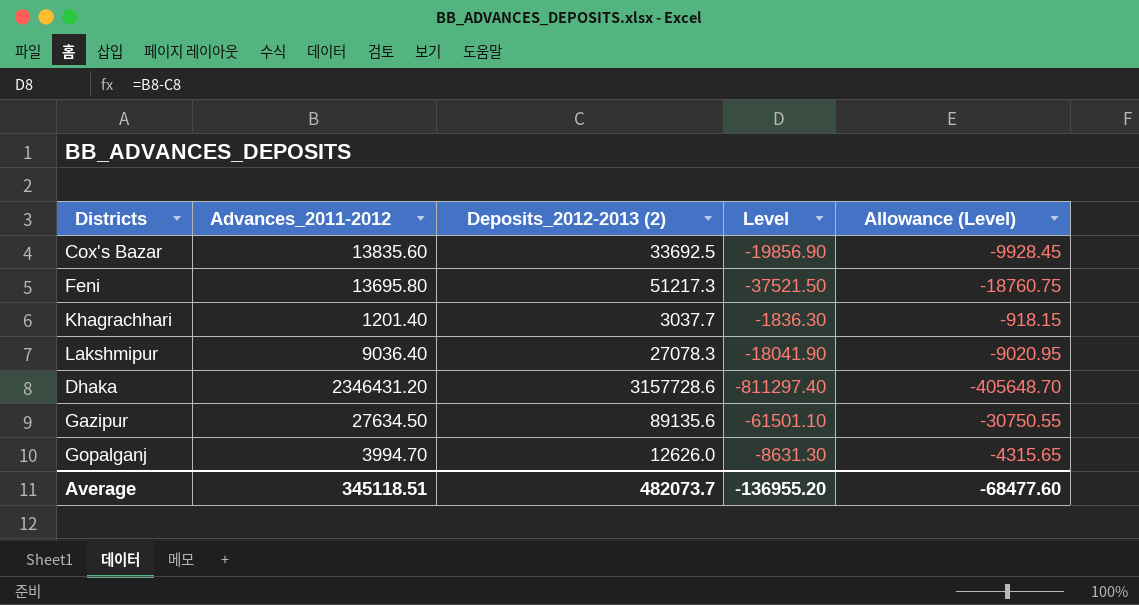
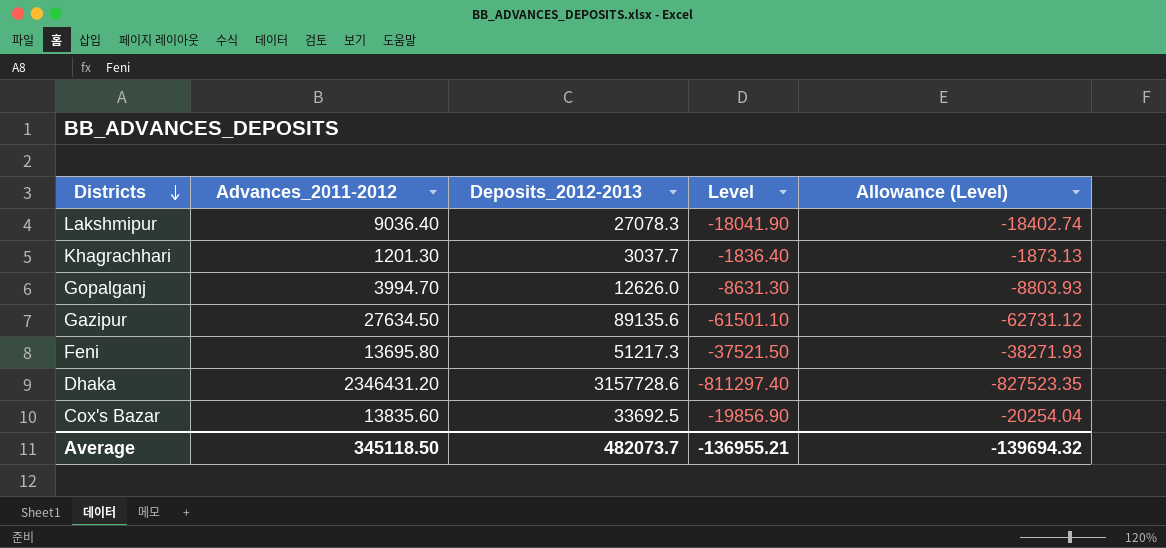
row order: none -> Districts descending
column name: Deposits_2012-2013 (2) -> Deposits_2012-2013
column Allowance (Level) | formula: [Level] * 0.5 -> [Level] * 1.02
Khagrachhari | Advances_2011-2012: 1201.40 -> 1201.30
Khagrachhari | Level: -1836.30 -> -1836.40
Average | Advances_2011-2012: 345118.51 -> 345118.50
Average | Level: -136955.20 -> -136955.21
Average | Allowance (Level): -68477.60 -> -139694.32

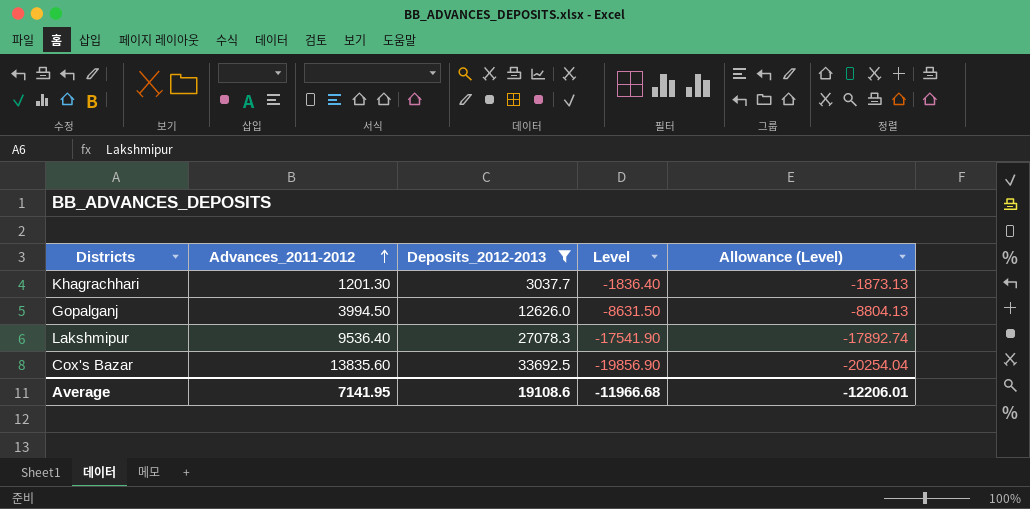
filter: none -> Deposits_2012-2013 <= 33692.5
row order: Districts descending -> Advances_2011-2012 ascending
Gopalganj | Advances_2011-2012: 3994.70 -> 3994.50
Gopalganj | Level: -8631.30 -> -8631.50
Gopalganj | Allowance (Level): -8803.93 -> -8804.13
Lakshmipur | Advances_2011-2012: 9036.40 -> 9536.40
Lakshmipur | Level: -18041.90 -> -17541.90
Lakshmipur | Allowance (Level): -18402.74 -> -17892.74
Average | Advances_2011-2012: 345118.50 -> 7141.95
Average | Deposits_2012-2013: 482073.7 -> 19108.6
Average | Level: -136955.21 -> -11966.68
Average | Allowance (Level): -139694.32 -> -12206.01

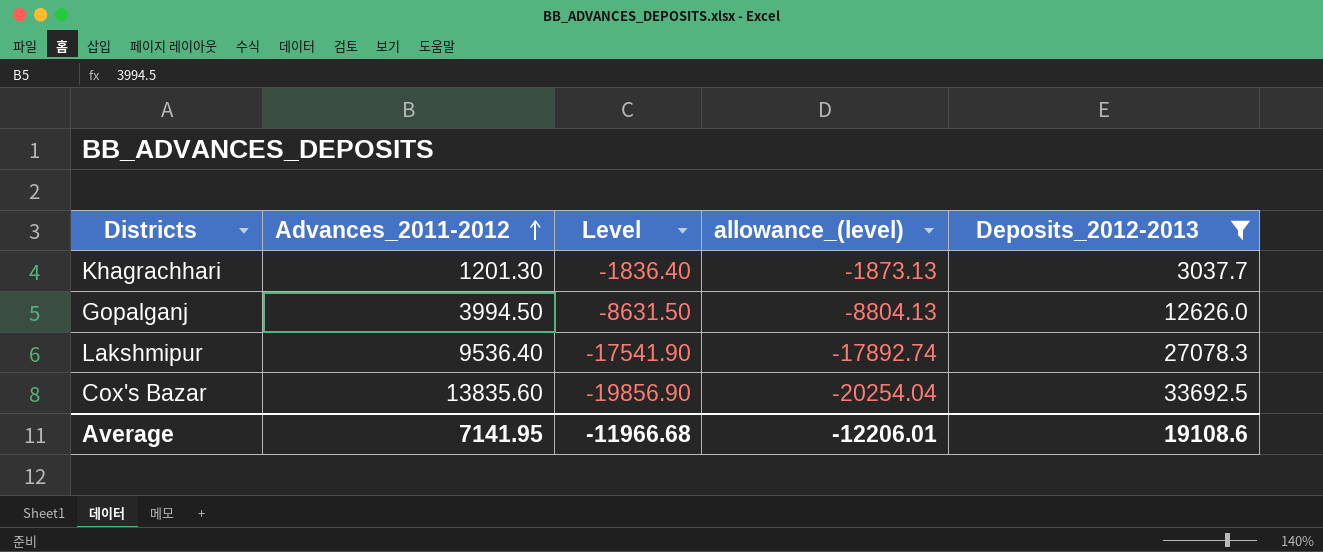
column name: Allowance (Level) -> allowance_(level)
column Deposits_2012-2013 | position: 3 -> 5

